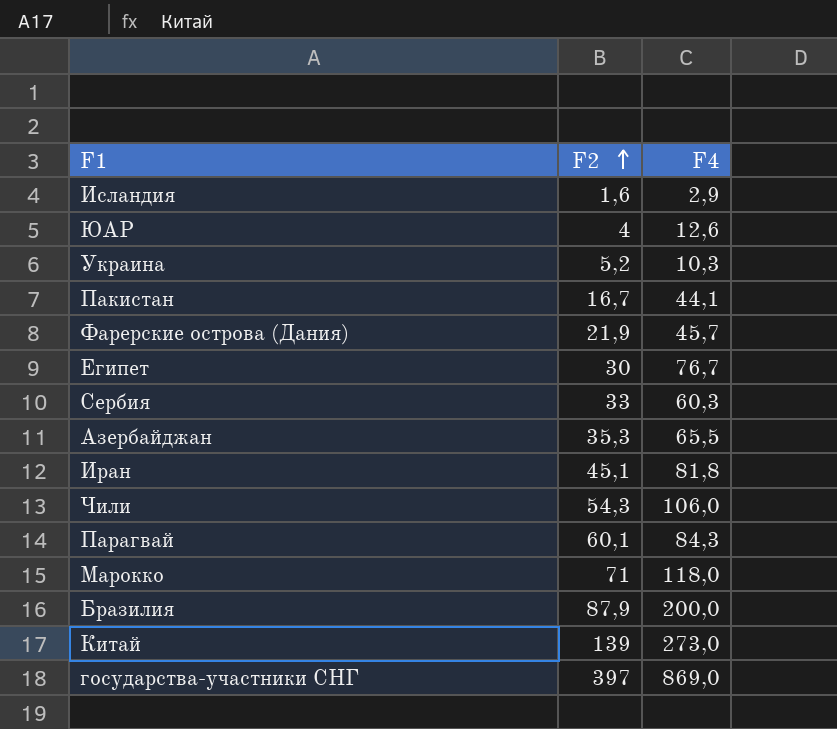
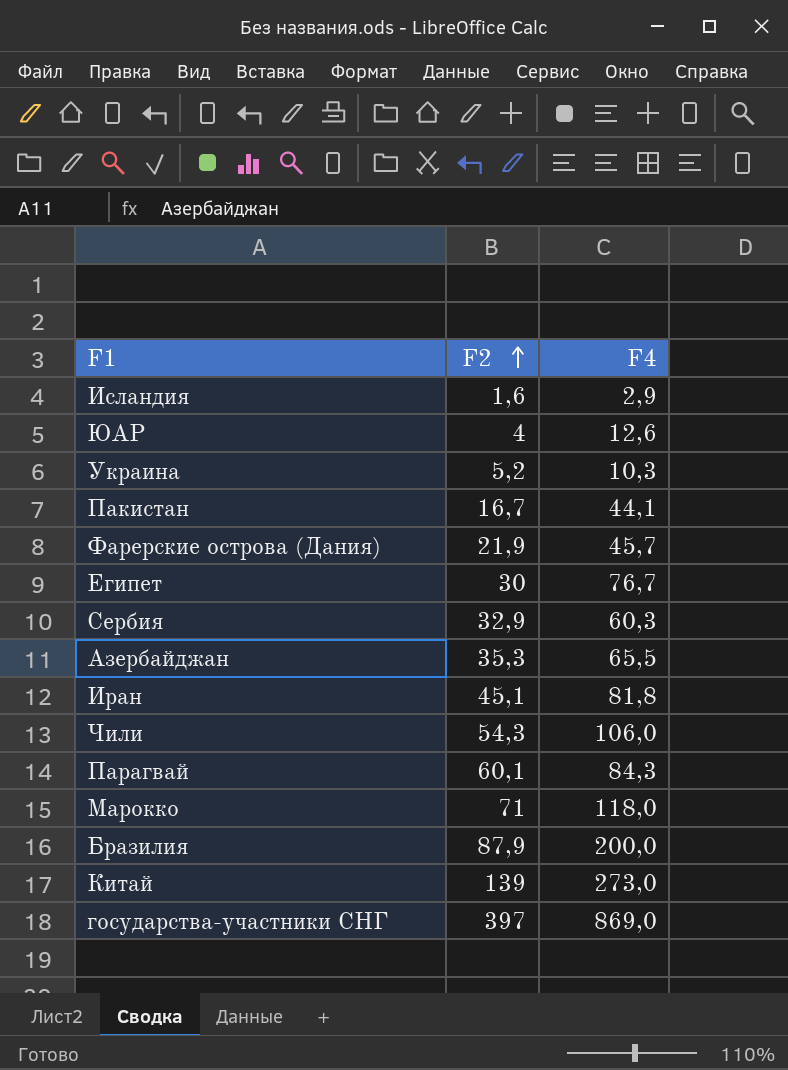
Сербия | F2: 33 -> 32,9

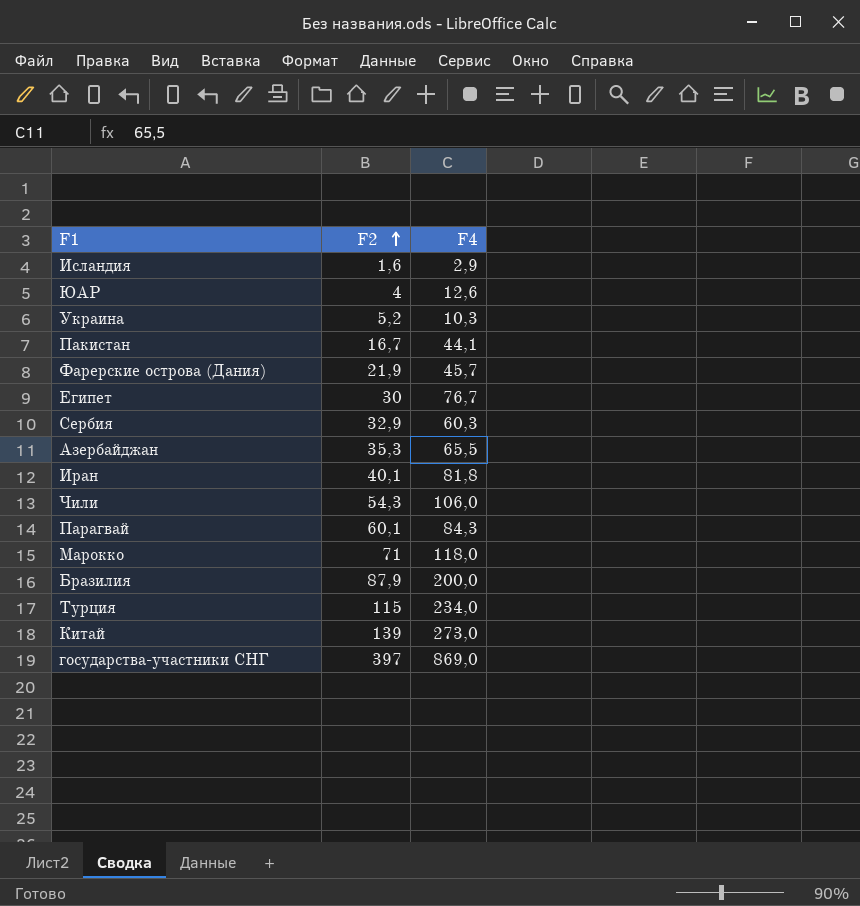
Ирaн | F2: 45,1 -> 40,1
row Турция: none -> 115 | 234,0

